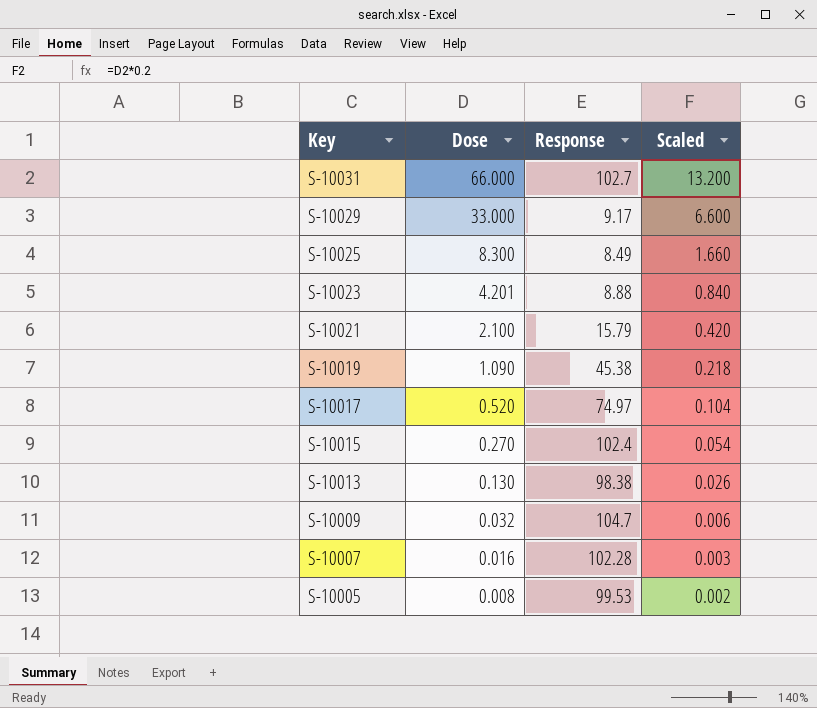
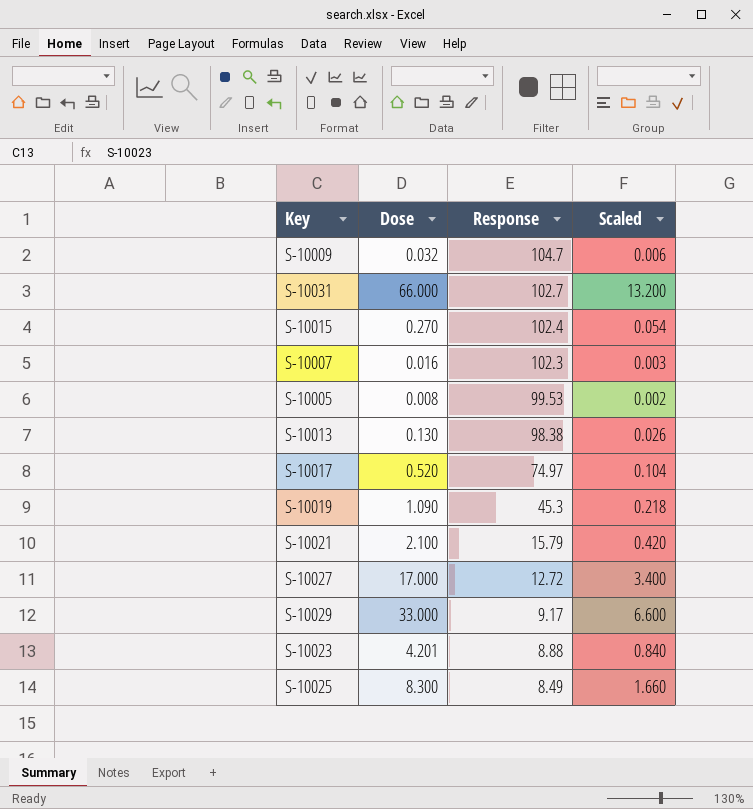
row order: Key descending -> Response descending
S-10007 | Response: 102.28 -> 102.3
S-10019 | Response: 45.38 -> 45.3
row S-10027: none -> 17.000 | 12.72 | 3.400

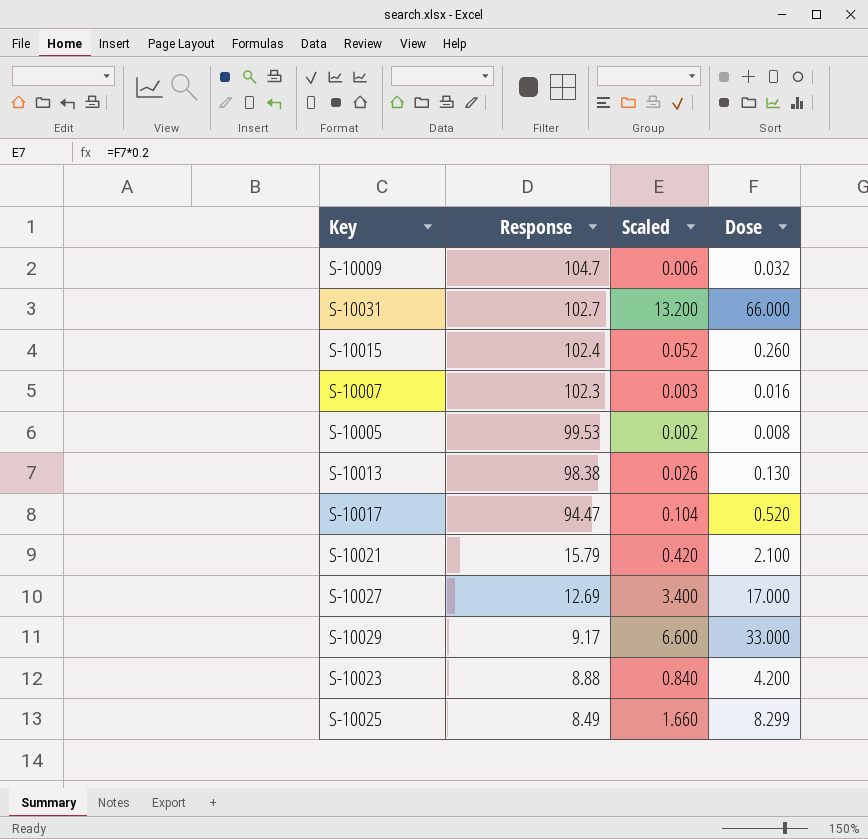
column Dose | position: 2 -> 4
row S-10019: 1.090 | 45.3 | 0.218 -> none
S-10015 | Scaled: 0.054 -> 0.052
S-10015 | Dose: 0.270 -> 0.260
S-10017 | Response: 74.97 -> 94.47
S-10027 | Response: 12.72 -> 12.69
S-10023 | Dose: 4.201 -> 4.200
S-10025 | Dose: 8.300 -> 8.299

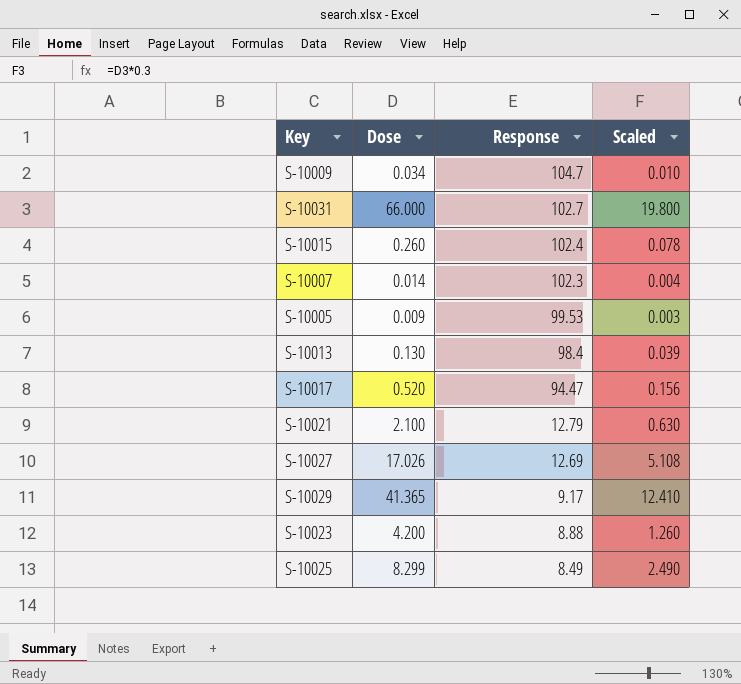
column Dose | position: 4 -> 2
column Scaled | formula: [Dose] * 0.2 -> [Dose] * 0.3
S-10009 | Dose: 0.032 -> 0.034
S-10007 | Dose: 0.016 -> 0.014
S-10005 | Dose: 0.008 -> 0.009
S-10013 | Response: 98.38 -> 98.4
S-10021 | Response: 15.79 -> 12.79
S-10027 | Dose: 17.000 -> 17.026
S-10029 | Dose: 33.000 -> 41.365

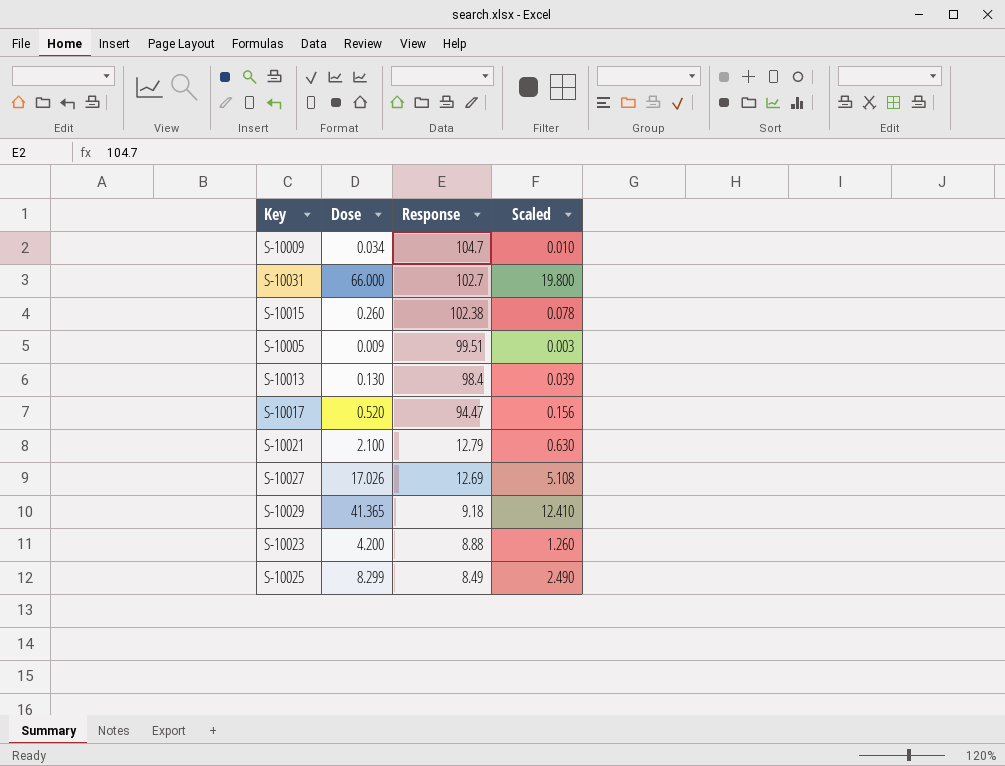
row S-10007: 0.014 | 102.3 | 0.004 -> none
S-10015 | Response: 102.4 -> 102.38
S-10005 | Response: 99.53 -> 99.51
S-10029 | Response: 9.17 -> 9.18

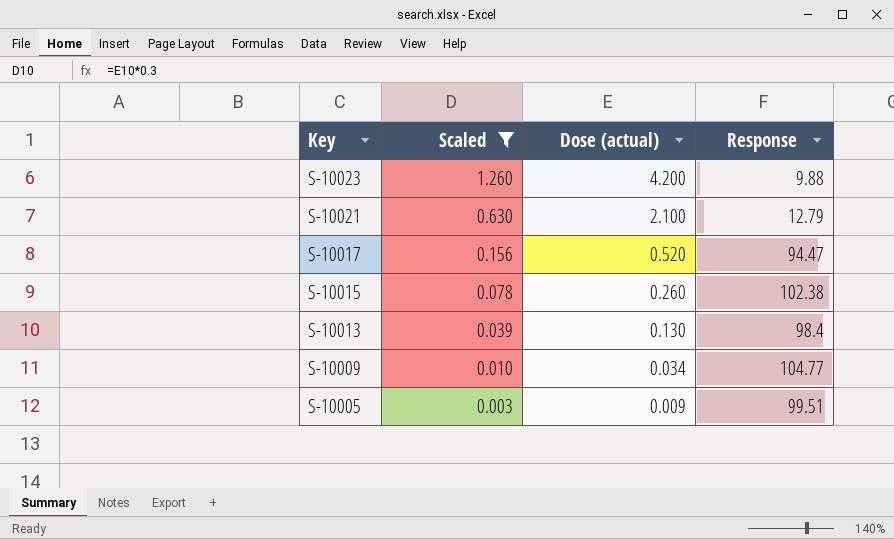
filter: none -> Scaled <= 1.260
row order: Response descending -> Key descending
column Scaled | position: 4 -> 2
column name: Dose -> Dose (actual)
S-10023 | Response: 8.88 -> 9.88
S-10009 | Response: 104.7 -> 104.77

